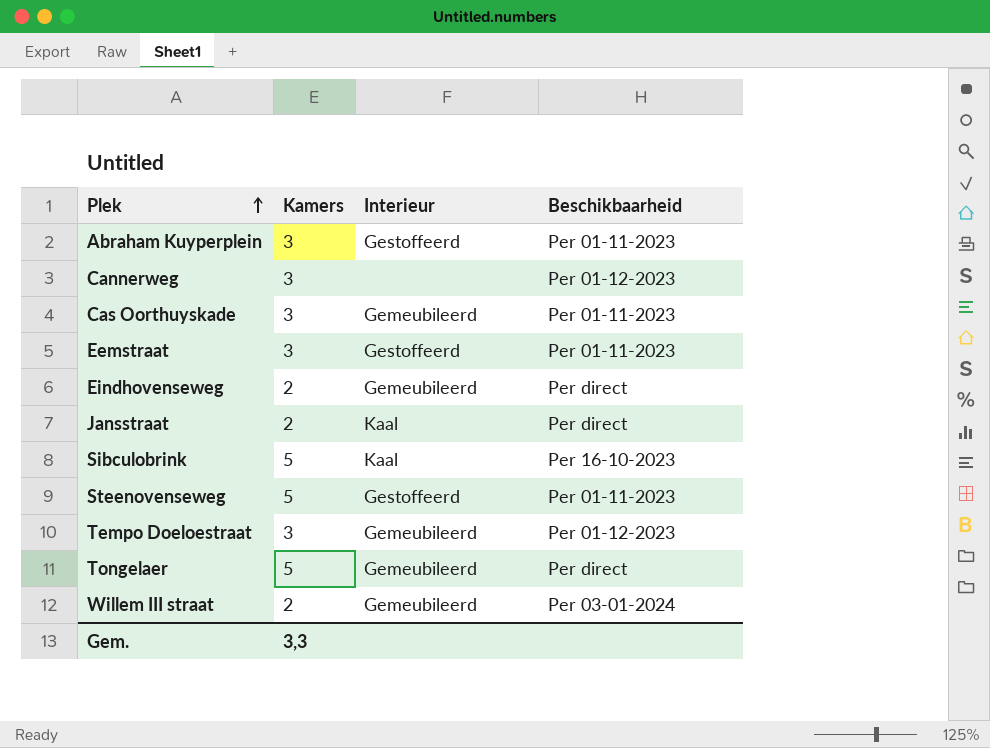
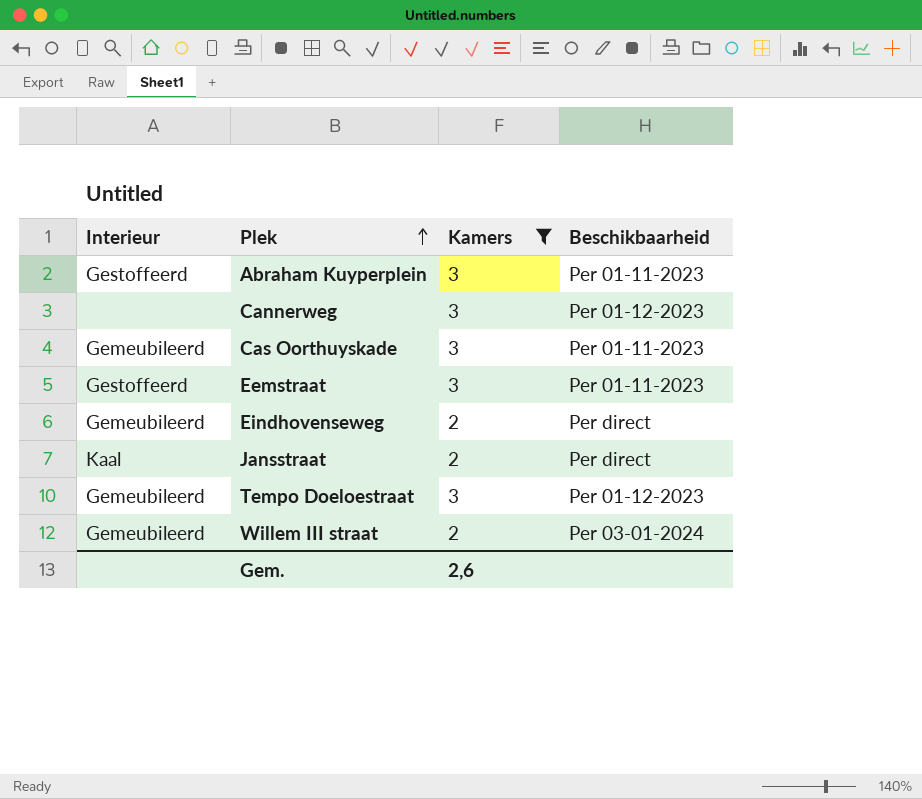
filter: none -> Kamers != 5
column Interieur | position: 3 -> 1
Gem. | Kamers: 3,3 -> 2,6

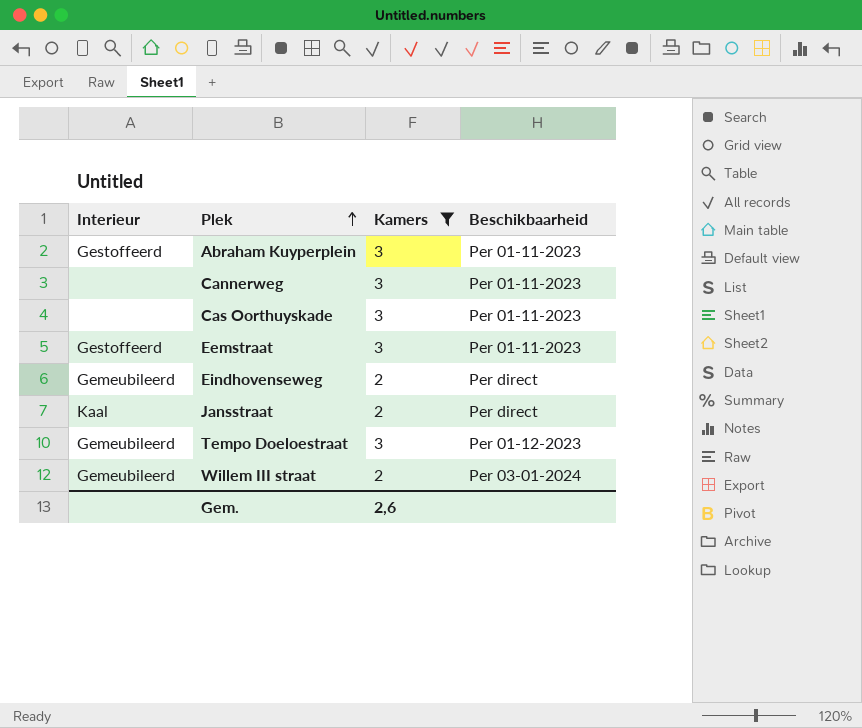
Cannerweg | Beschikbaarheid: Per 01-12-2023 -> Per 01-11-2023
Cas Oorthuyskade | Interieur: Gemeubileerd -> none

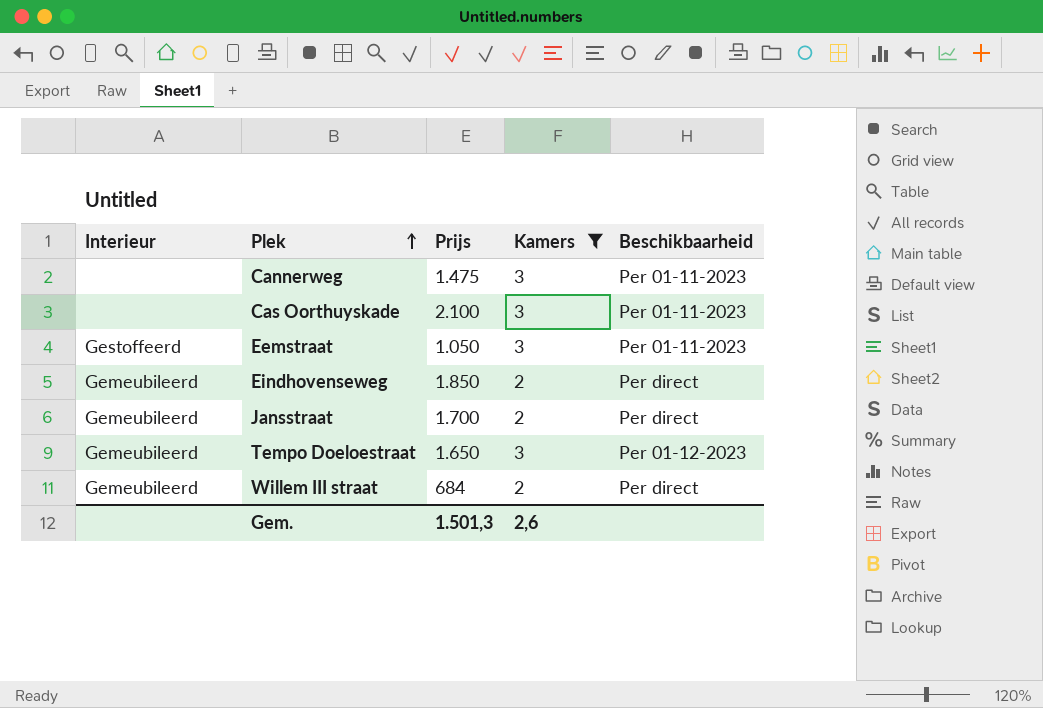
column Prijs | position: none -> 3
row Abraham Kuyperplein: Gestoffeerd | 3 | Per 01-11-2023 -> none
Jansstraat | Interieur: Kaal -> Gemeubileerd
Willem III straat | Beschikbaarheid: Per 03-01-2024 -> Per direct

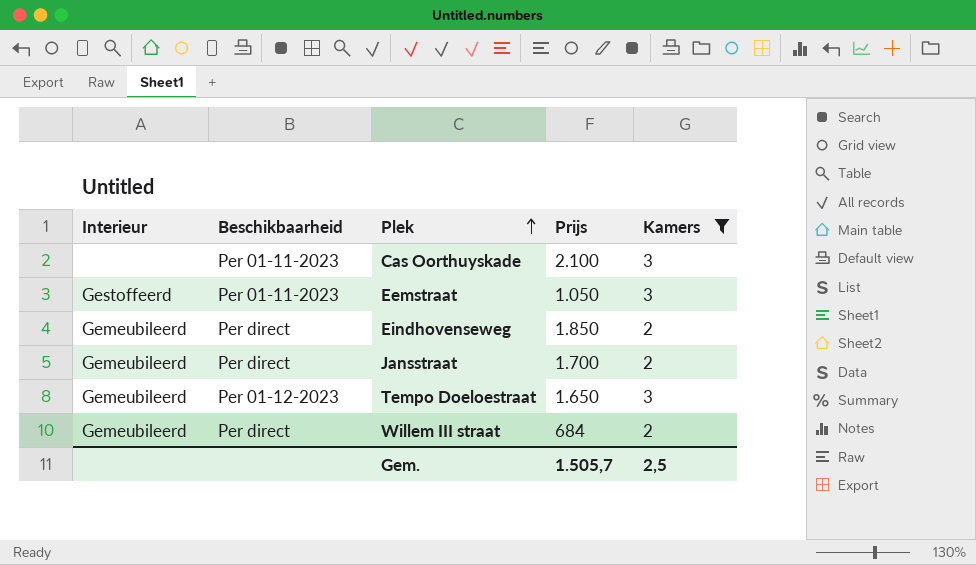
column Beschikbaarheid | position: 5 -> 2
row Cannerweg: none | 1.475 | 3 | Per 01-11-2023 -> none
Gem. | Prijs: 1.501,3 -> 1.505,7
Gem. | Kamers: 2,6 -> 2,5

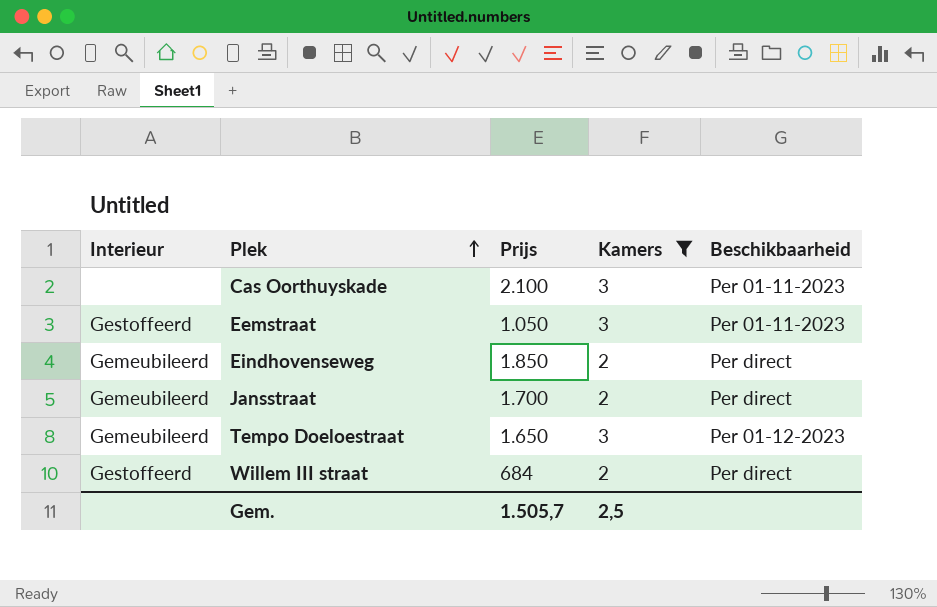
column Beschikbaarheid | position: 2 -> 5
Willem III straat | Interieur: Gemeubileerd -> Gestoffeerd

